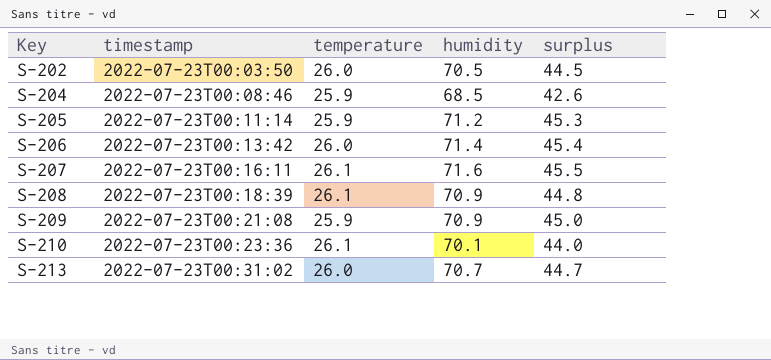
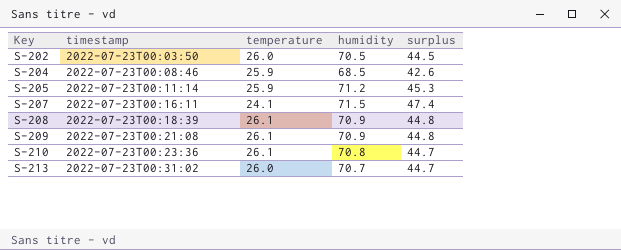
row S-206: 2022-07-23T00:13:42 | 26.0 | 71.4 | 45.4 -> none
S-207 | temperature: 26.1 -> 24.1
S-207 | humidity: 71.6 -> 71.5
S-207 | surplus: 45.5 -> 47.4
S-209 | temperature: 25.9 -> 26.1
S-209 | surplus: 45.0 -> 44.8
S-210 | humidity: 70.1 -> 70.8
S-210 | surplus: 44.0 -> 44.7

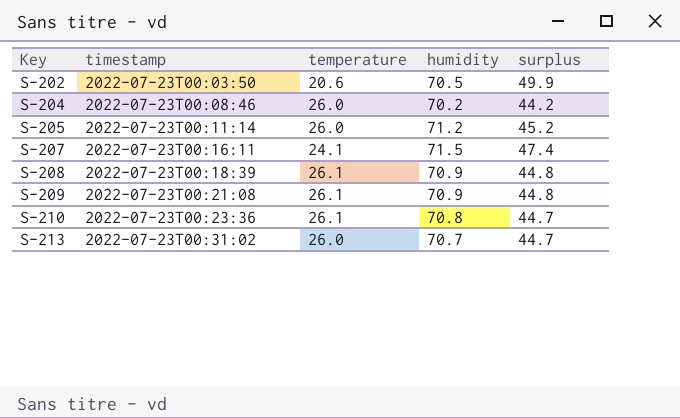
S-202 | temperature: 26.0 -> 20.6
S-202 | surplus: 44.5 -> 49.9
S-204 | temperature: 25.9 -> 26.0
S-204 | humidity: 68.5 -> 70.2
S-204 | surplus: 42.6 -> 44.2
S-205 | temperature: 25.9 -> 26.0
S-205 | surplus: 45.3 -> 45.2

